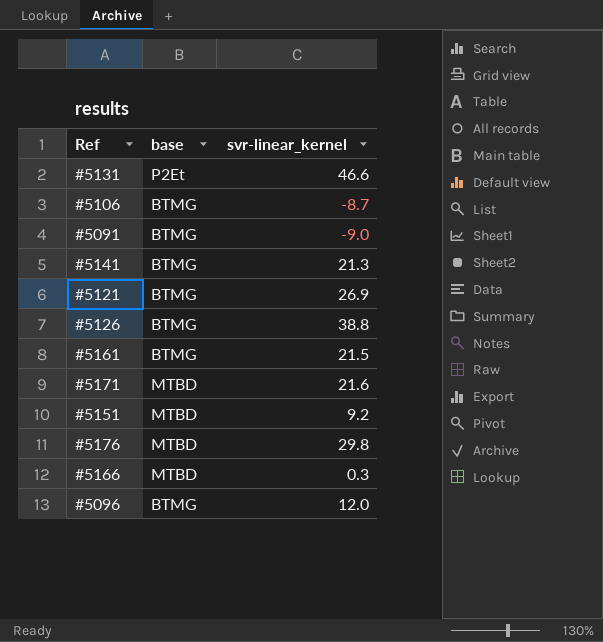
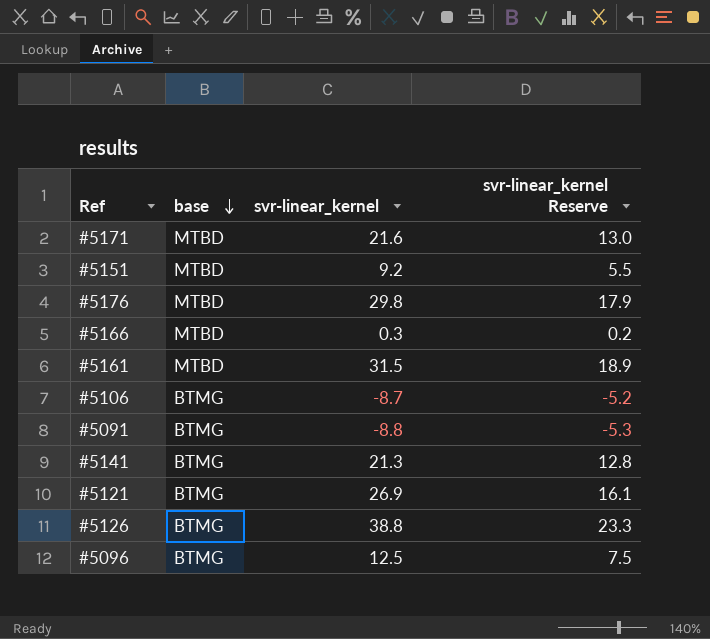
row order: none -> base descending
column svr-linear_kernel Reserve | formula: none -> [svr-linear_kernel] * 0.6
row #5131: P2Et | 46.6 -> none
#5161 | base: BTMG -> MTBD
#5161 | svr-linear_kernel: 21.5 -> 31.5
#5091 | svr-linear_kernel: -9.0 -> -8.8
#5096 | svr-linear_kernel: 12.0 -> 12.5

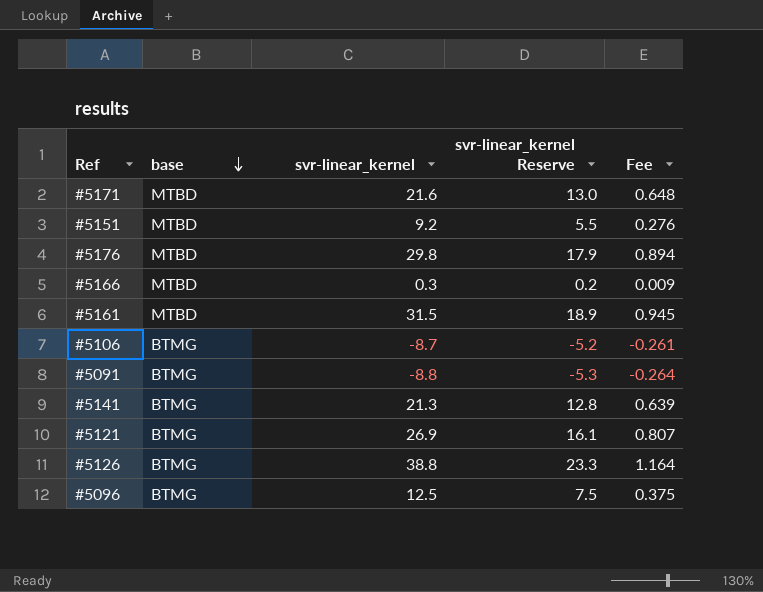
column Fee | formula: none -> [svr-linear_kernel] * 0.03

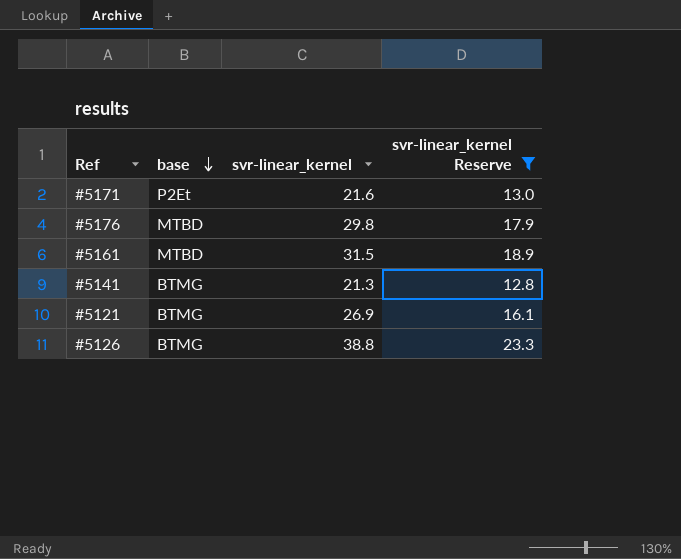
filter: none -> svr-linear_kernel Reserve >= 12.8
column Fee | formula: [svr-linear_kernel] * 0.03 -> none
#5171 | base: MTBD -> P2Et

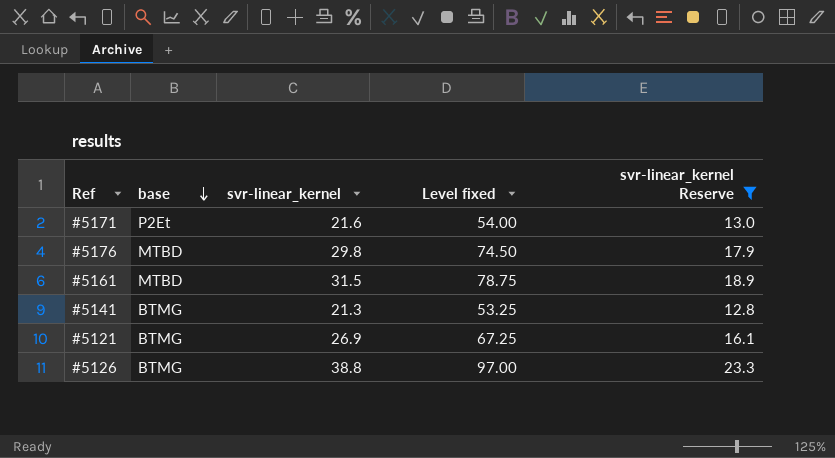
column Level fixed | formula: none -> [svr-linear_kernel] * 2.5

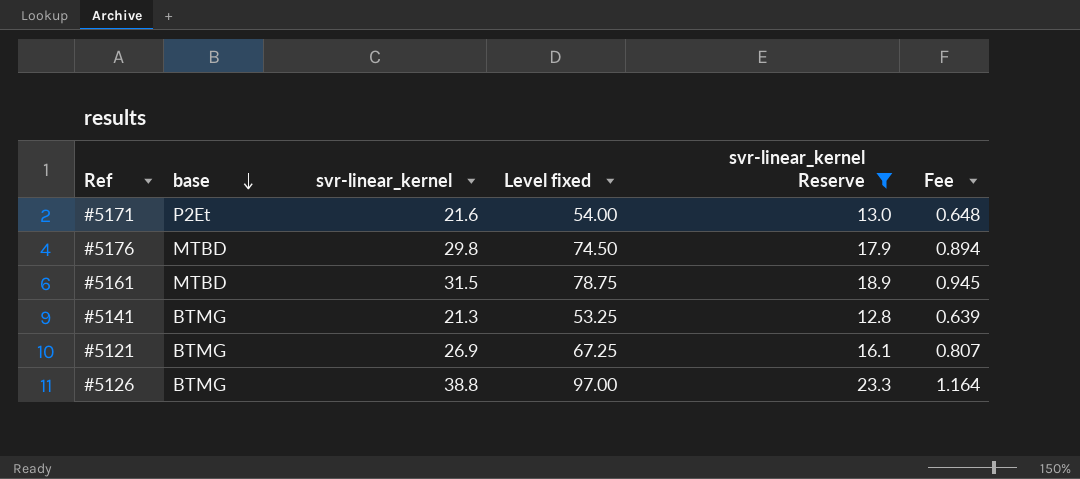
column Fee | formula: none -> [svr-linear_kernel] * 0.03

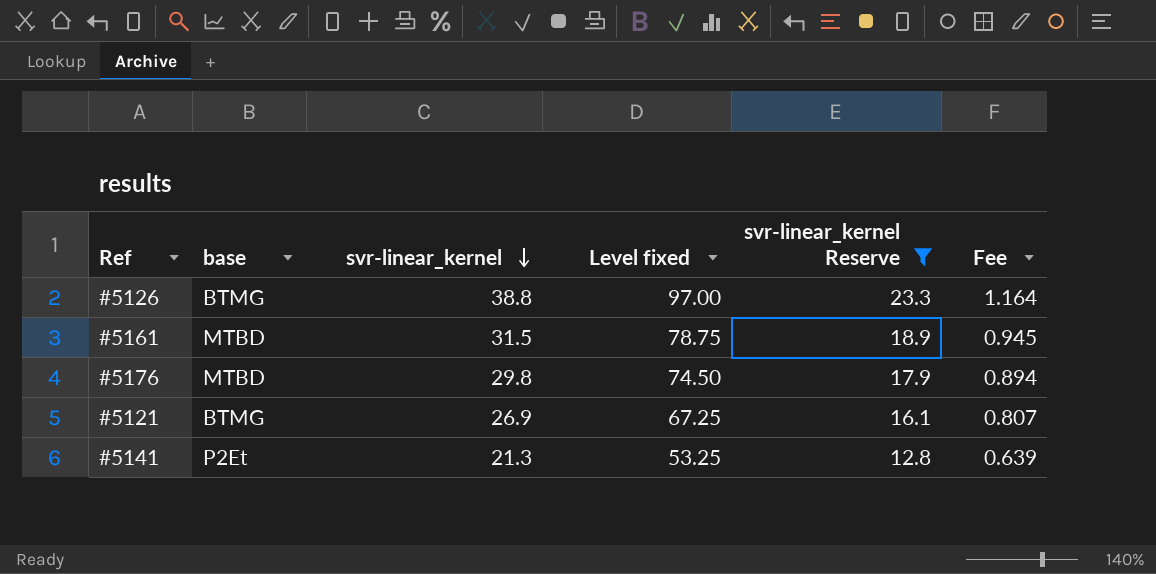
row order: base descending -> svr-linear_kernel descending
row #5171: P2Et | 21.6 | 54.00 | 13.0 | 0.648 -> none
#5141 | base: BTMG -> P2Et

